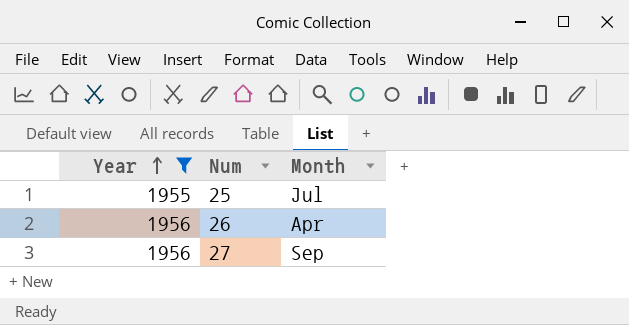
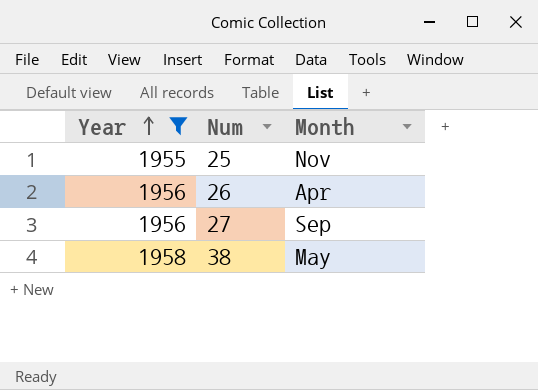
25 | Month: Jul -> Nov
row 38: none -> 1958 | May

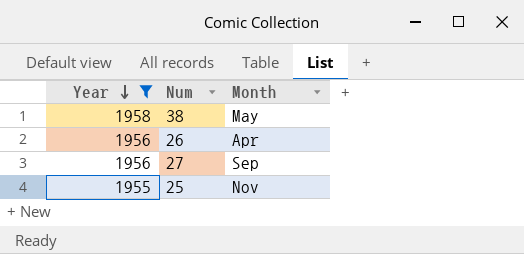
row order: Year ascending -> Year descending

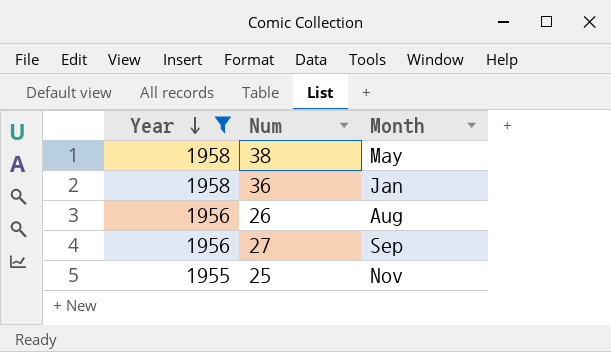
row 36: none -> 1958 | Jan
26 | Month: Apr -> Aug

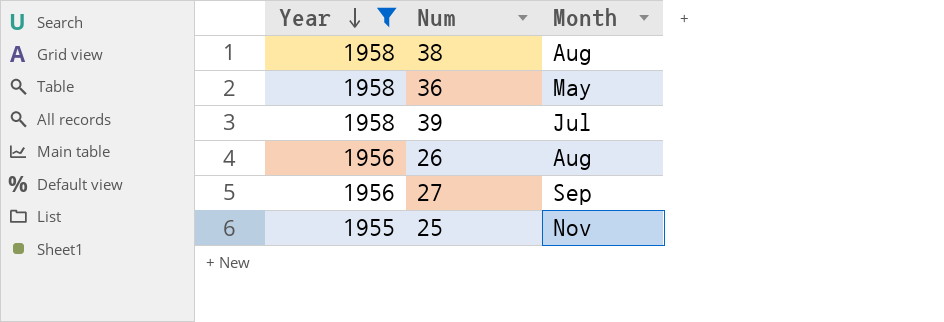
38 | Month: May -> Aug
36 | Month: Jan -> May
row 39: none -> 1958 | Jul

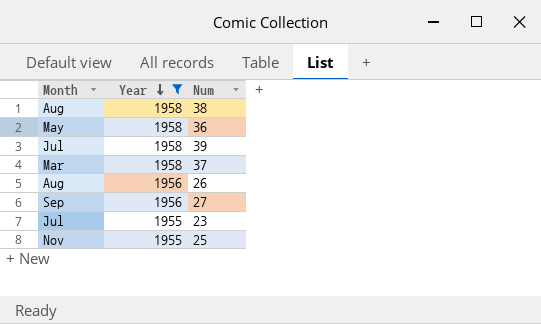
column Month | position: 3 -> 1
row 37: none -> Mar | 1958
row 23: none -> Jul | 1955

